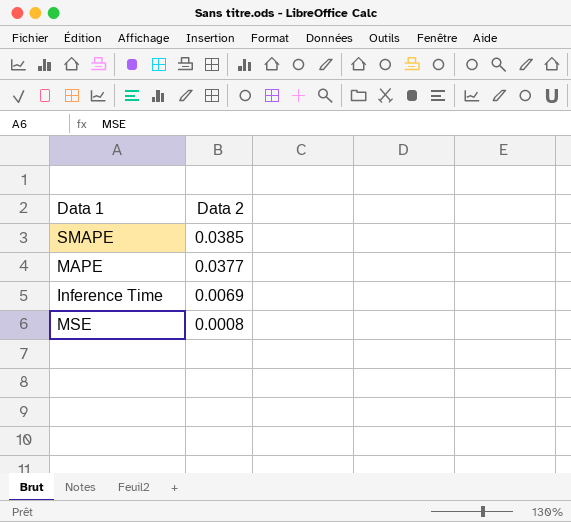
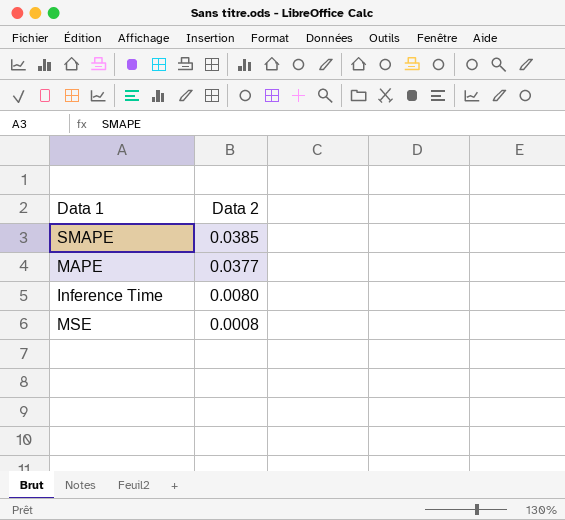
Inference Time | Data 2: 0.0069 -> 0.0080

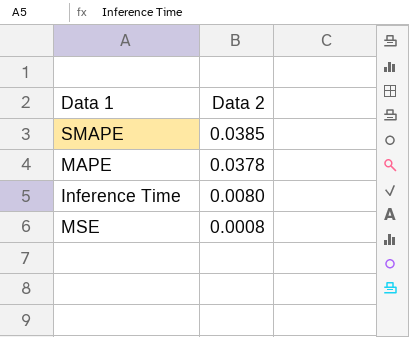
MAPE | Data 2: 0.0377 -> 0.0378

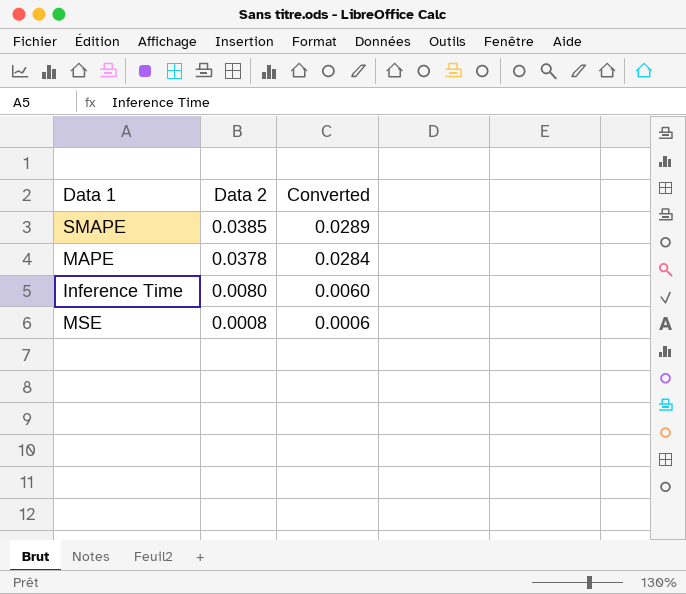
column Converted | formula: none -> [Data 2] * 0.75

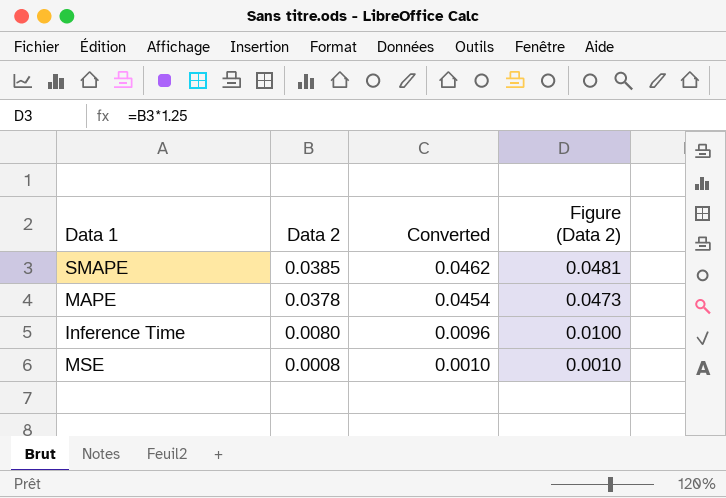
column Converted | formula: [Data 2] * 0.75 -> [Data 2] * 1.2
column Figure (Data 2) | formula: none -> [Data 2] * 1.25

